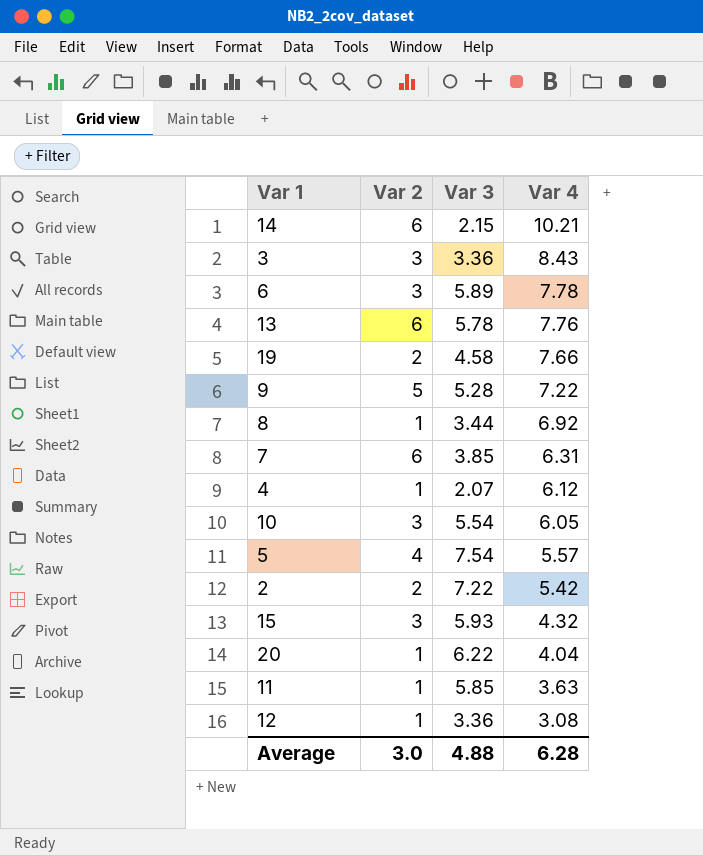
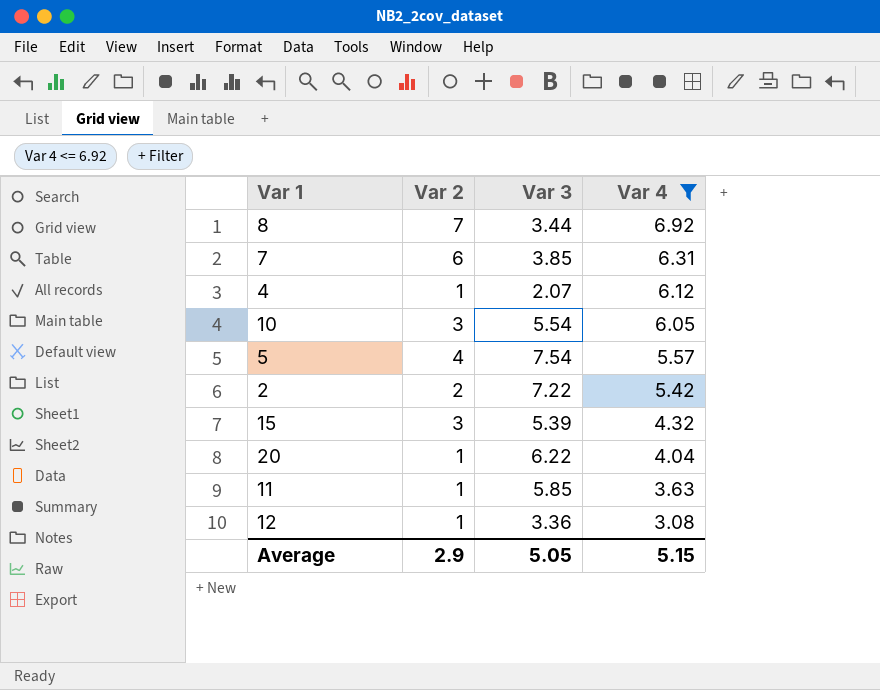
filter: none -> Var 4 <= 6.92
8 | Var 2: 1 -> 7
15 | Var 3: 5.93 -> 5.39
Average | Var 2: 3.0 -> 2.9
Average | Var 3: 4.88 -> 5.05
Average | Var 4: 6.28 -> 5.15

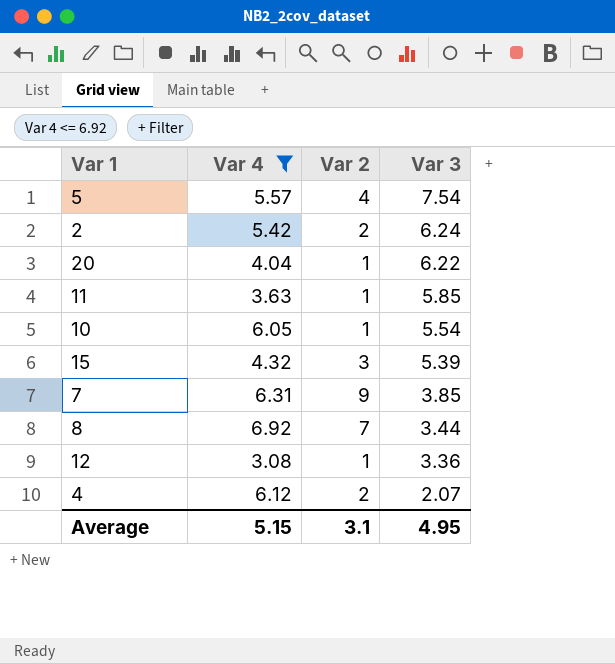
row order: Var 4 descending -> Var 3 descending
column Var 4 | position: 4 -> 2
2 | Var 3: 7.22 -> 6.24
10 | Var 2: 3 -> 1
7 | Var 2: 6 -> 9
4 | Var 2: 1 -> 2
Average | Var 2: 2.9 -> 3.1
Average | Var 3: 5.05 -> 4.95

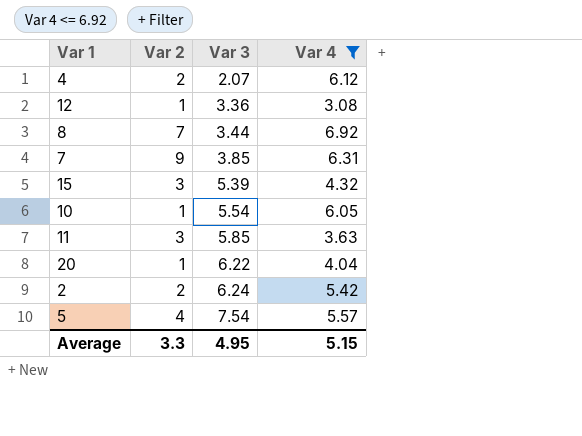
row order: Var 3 descending -> Var 3 ascending
column Var 4 | position: 2 -> 4
11 | Var 2: 1 -> 3
Average | Var 2: 3.1 -> 3.3

